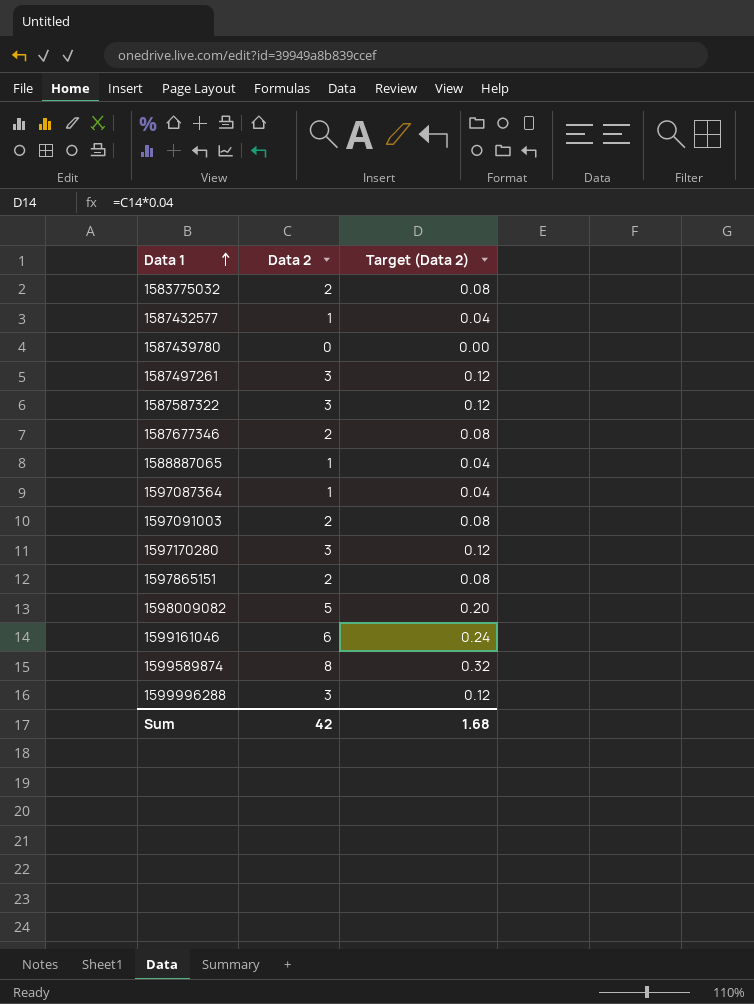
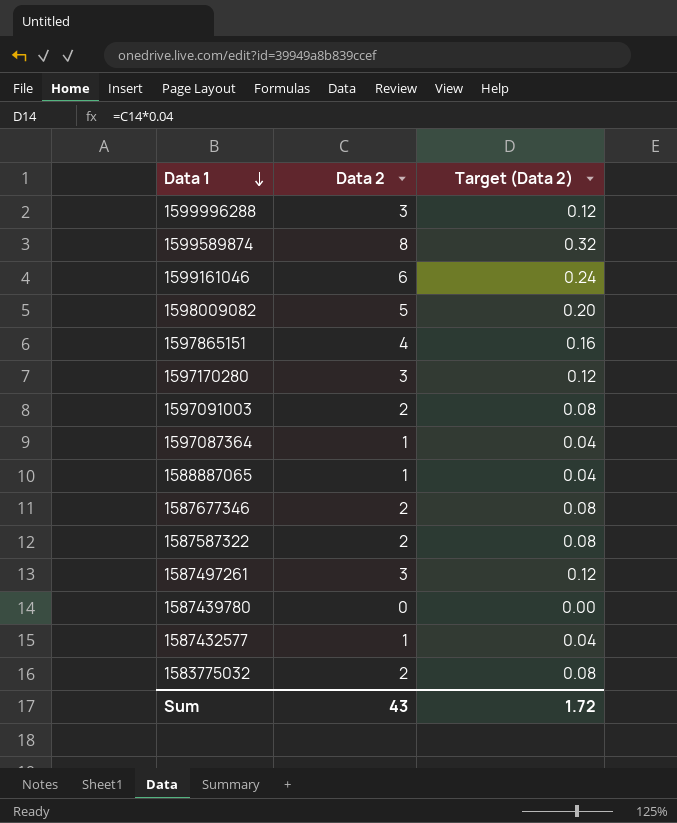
row order: Data 1 ascending -> Data 1 descending
1597865151 | Data 2: 2 -> 4
1597865151 | Target (Data 2): 0.08 -> 0.16
1587587322 | Data 2: 3 -> 2
1587587322 | Target (Data 2): 0.12 -> 0.08
Sum | Data 2: 42 -> 43
Sum | Target (Data 2): 1.68 -> 1.72

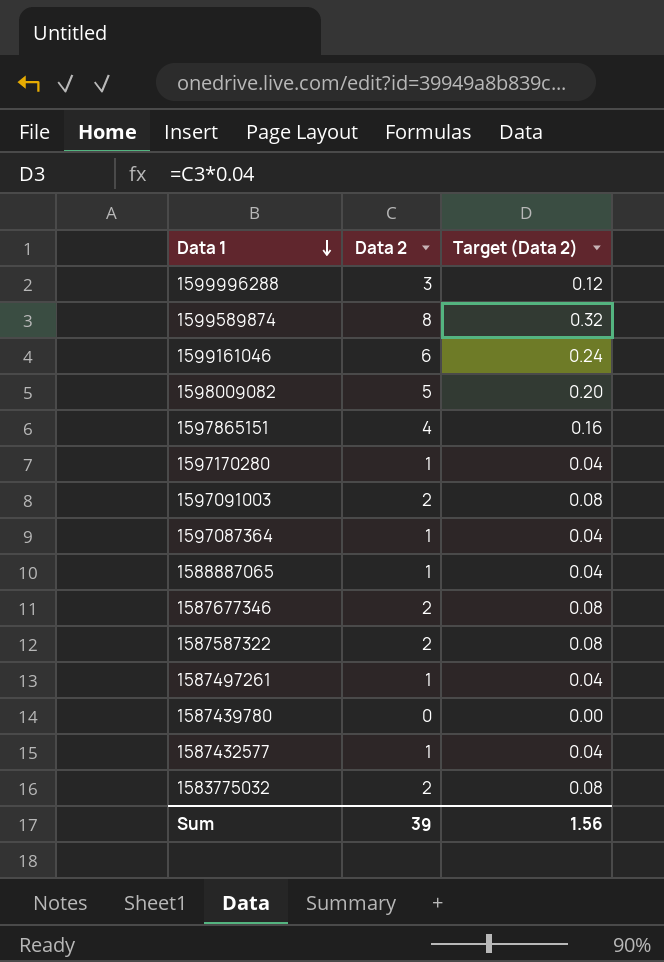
1597170280 | Data 2: 3 -> 1
1597170280 | Target (Data 2): 0.12 -> 0.04
1587497261 | Data 2: 3 -> 1
1587497261 | Target (Data 2): 0.12 -> 0.04
Sum | Data 2: 43 -> 39
Sum | Target (Data 2): 1.72 -> 1.56

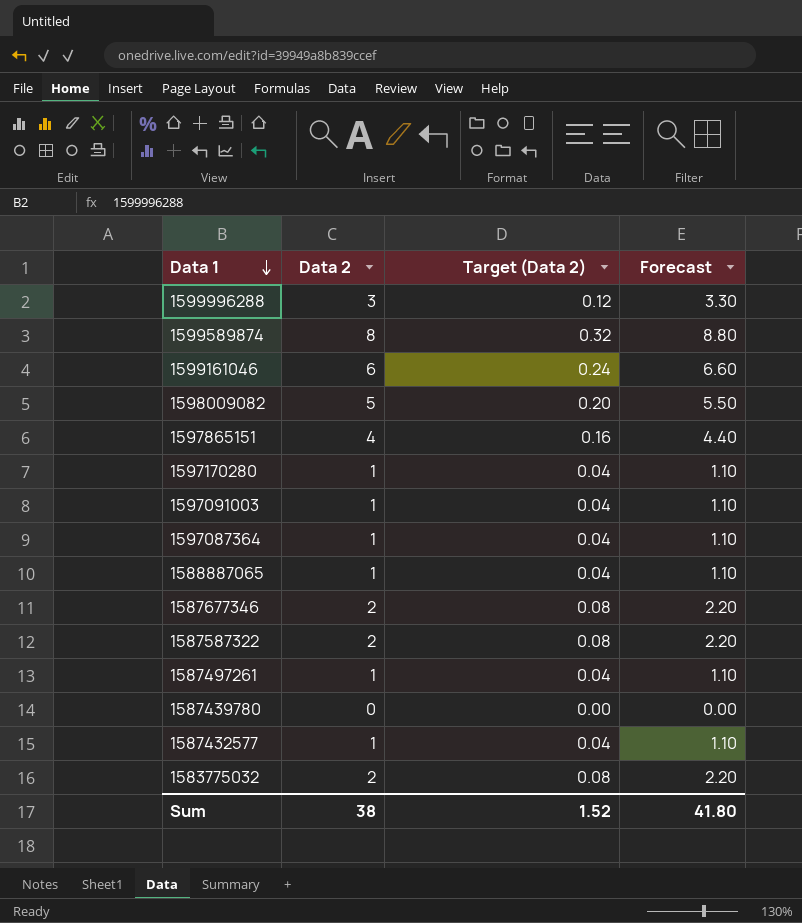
column Forecast | formula: none -> [Data 2] * 1.1
1597091003 | Data 2: 2 -> 1
1597091003 | Target (Data 2): 0.08 -> 0.04
Sum | Data 2: 39 -> 38
Sum | Target (Data 2): 1.56 -> 1.52

